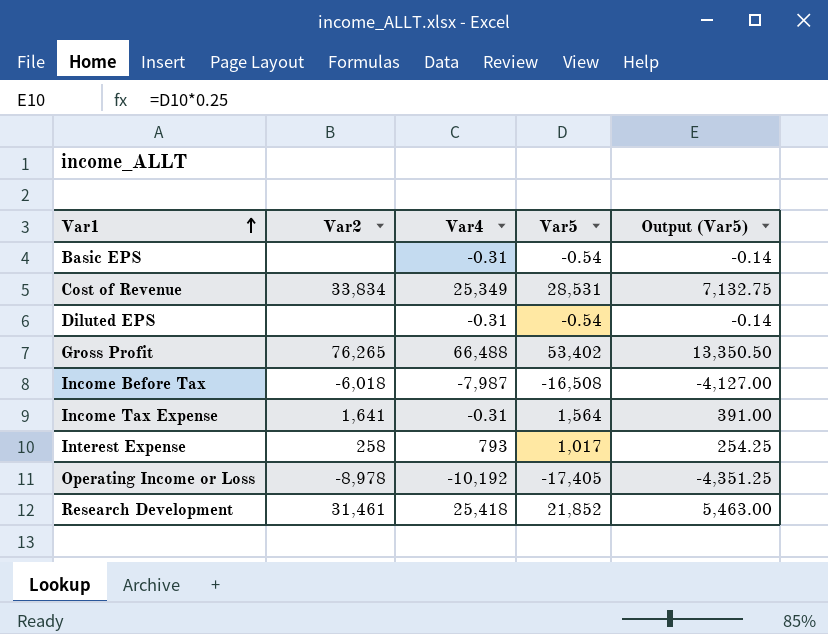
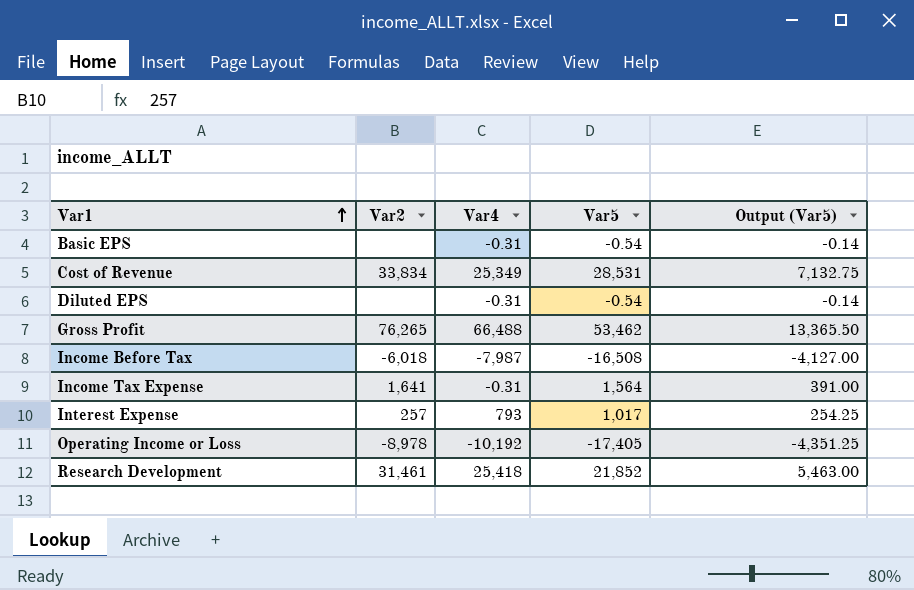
Gross Profit | Var5: 53,402 -> 53,462
Gross Profit | Output (Var5): 13,350.50 -> 13,365.50
Interest Expense | Var2: 258 -> 257

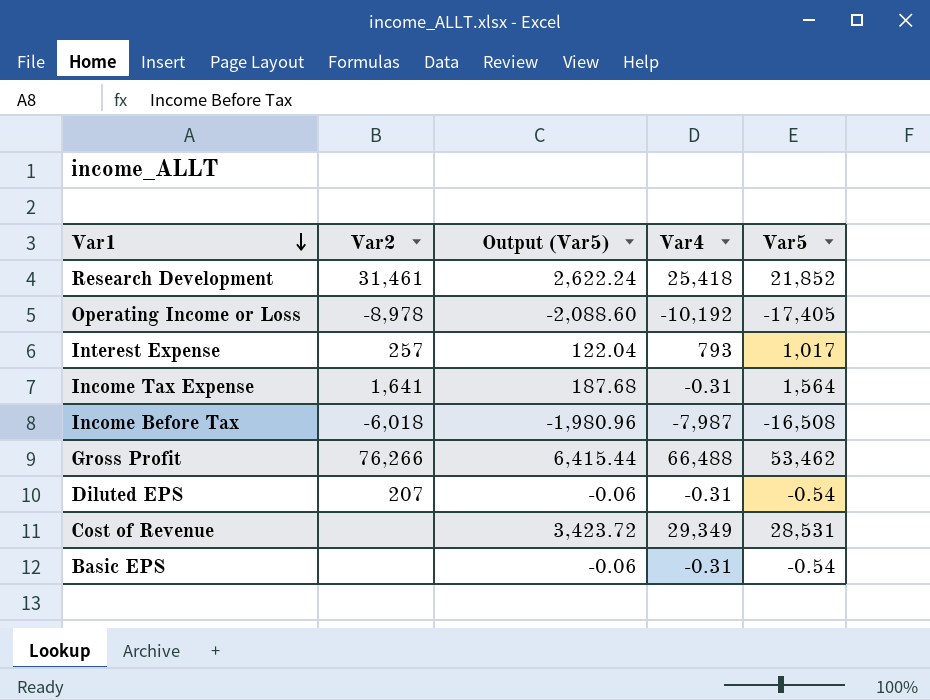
row order: Var1 ascending -> Var1 descending
column Output (Var5) | formula: [Var5] * 0.25 -> [Var5] * 0.12
column Output (Var5) | position: 5 -> 3
Gross Profit | Var2: 76,265 -> 76,266
Diluted EPS | Var2: none -> 207
Cost of Revenue | Var2: 33,834 -> none
Cost of Revenue | Var4: 25,349 -> 29,349

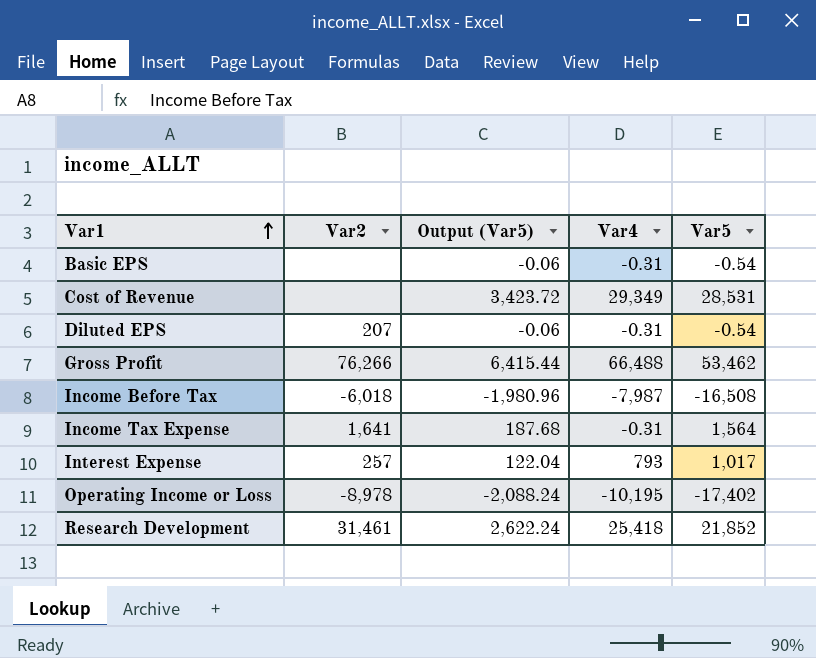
row order: Var1 descending -> Var1 ascending
Operating Income or Loss | Output (Var5): -2,088.60 -> -2,088.24
Operating Income or Loss | Var4: -10,192 -> -10,195
Operating Income or Loss | Var5: -17,405 -> -17,402

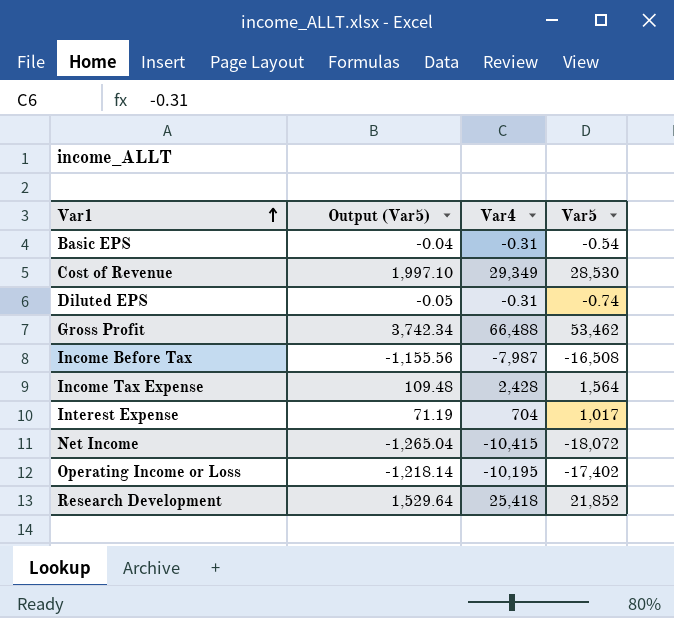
column Var2 | position: 2 -> none
column Output (Var5) | formula: [Var5] * 0.12 -> [Var5] * 0.07
Cost of Revenue | Var5: 28,531 -> 28,530
Diluted EPS | Var5: -0.54 -> -0.74
Income Tax Expense | Var4: -0.31 -> 2,428
Interest Expense | Var4: 793 -> 704
row Net Income: none -> -1,265.04 | -10,415 | -18,072

